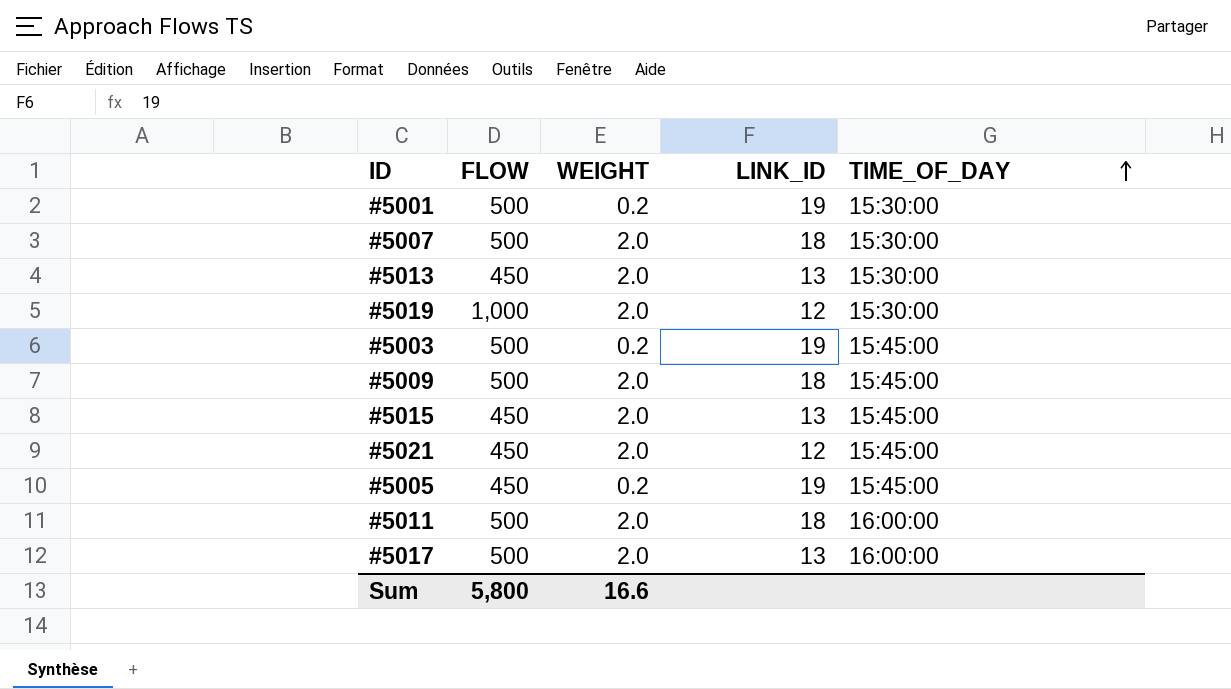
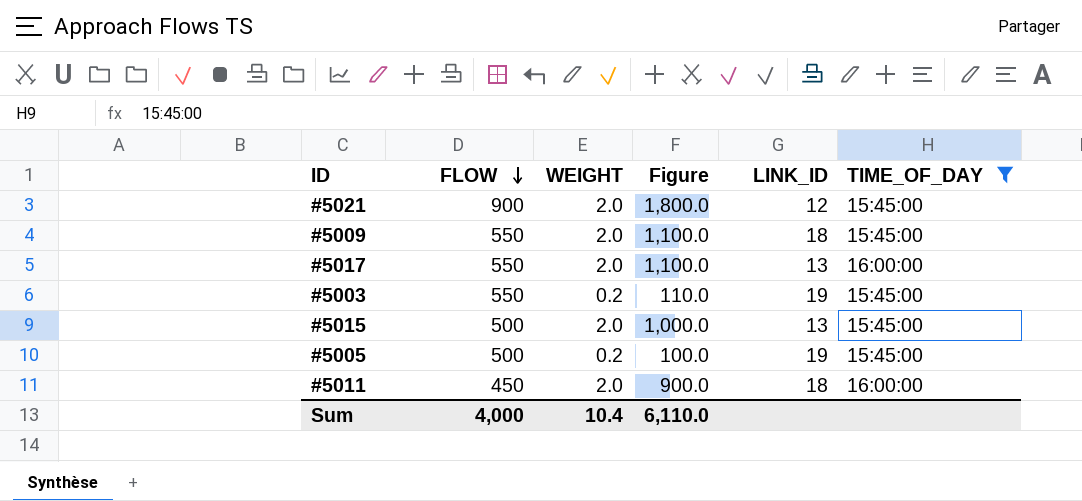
filter: none -> TIME_OF_DAY != 15:30:00
row order: TIME_OF_DAY ascending -> FLOW descending
column Figure | formula: none -> [FLOW] * [WEIGHT]
#5021 | FLOW: 450 -> 900
#5009 | FLOW: 500 -> 550
#5017 | FLOW: 500 -> 550
#5003 | FLOW: 500 -> 550
#5015 | FLOW: 450 -> 500
#5005 | FLOW: 450 -> 500
#5011 | FLOW: 500 -> 450
Sum | FLOW: 5,800 -> 4,000
Sum | WEIGHT: 16.6 -> 10.4

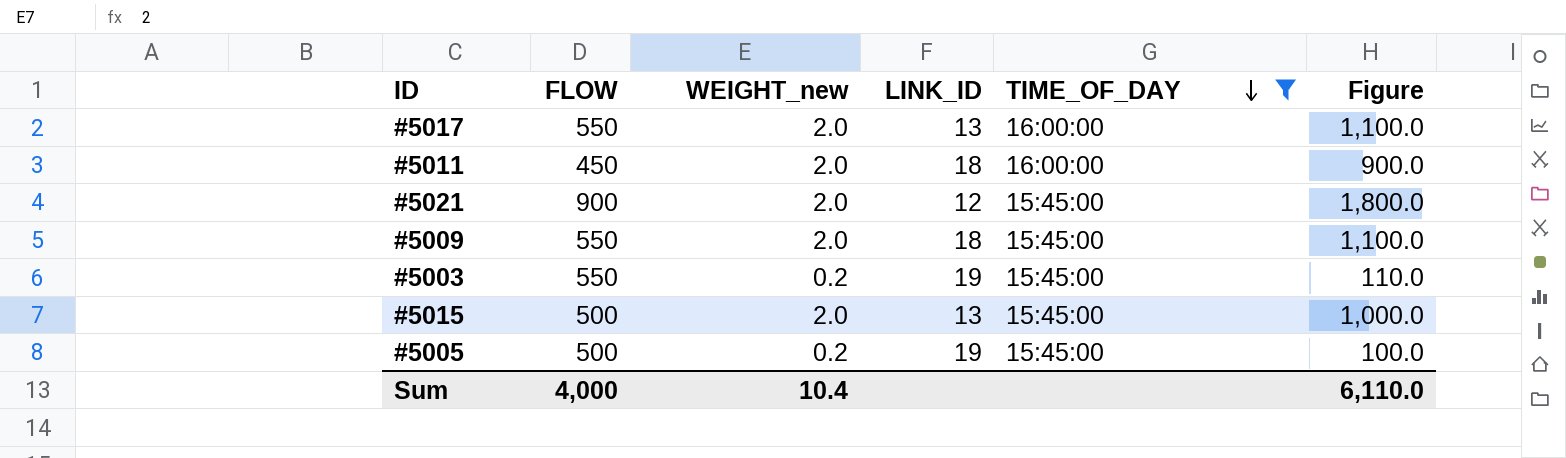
row order: FLOW descending -> TIME_OF_DAY descending
column name: WEIGHT -> WEIGHT_new
column Figure | position: 4 -> 6

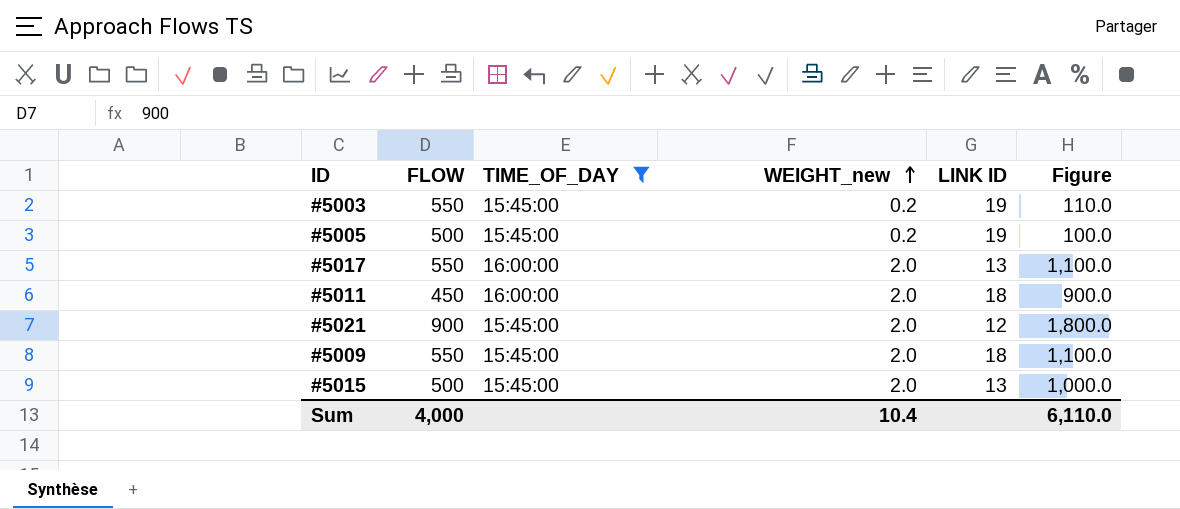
row order: TIME_OF_DAY descending -> WEIGHT_new ascending
column TIME_OF_DAY | position: 5 -> 3
column name: LINK_ID -> LINK ID

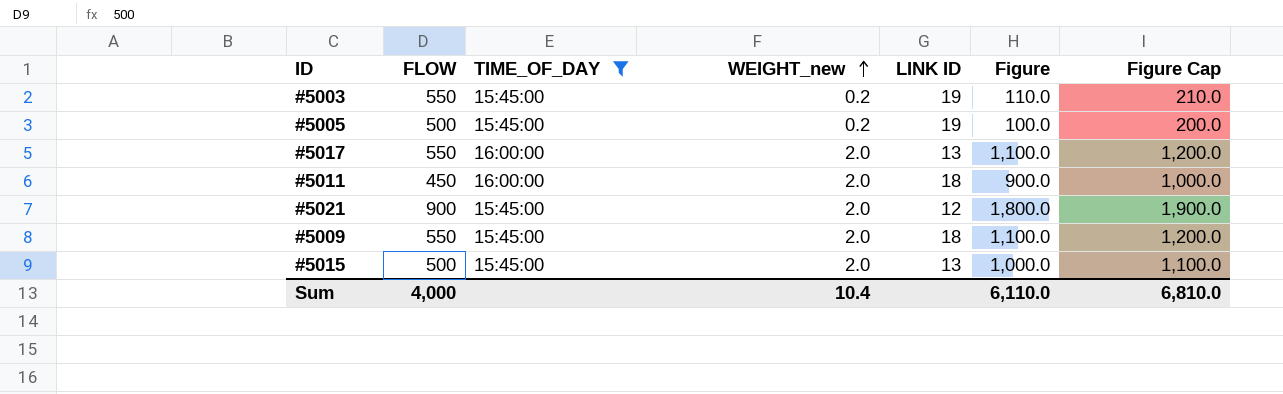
column Figure Cap | formula: none -> [Figure] + 100

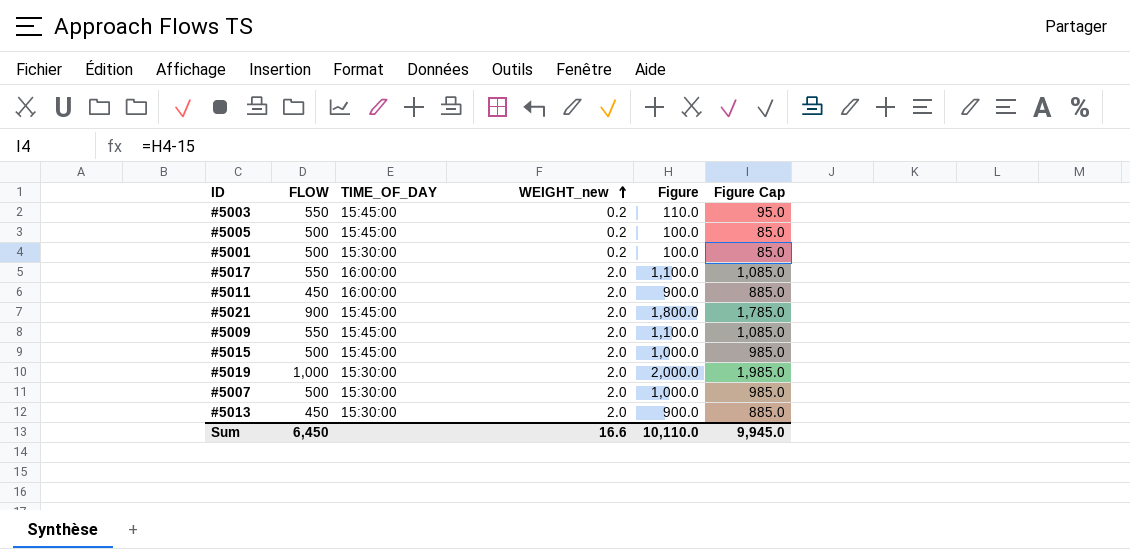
filter: TIME_OF_DAY != 15:30:00 -> none
column LINK ID | position: 5 -> none
column Figure Cap | formula: [Figure] + 100 -> [Figure] - 15
Sum | FLOW: 4,000 -> 6,450
Sum | WEIGHT_new: 10.4 -> 16.6
Sum | Figure: 6,110.0 -> 10,110.0
Sum | Figure Cap: 6,810.0 -> 9,945.0

